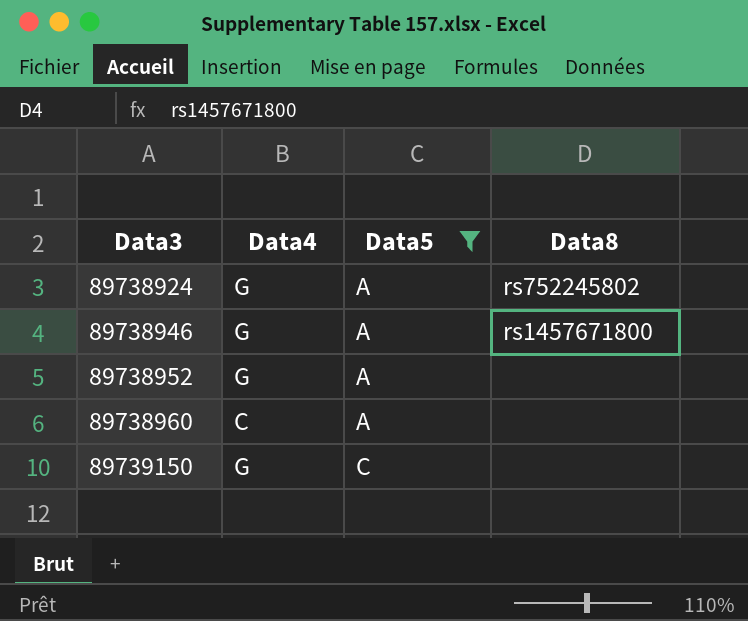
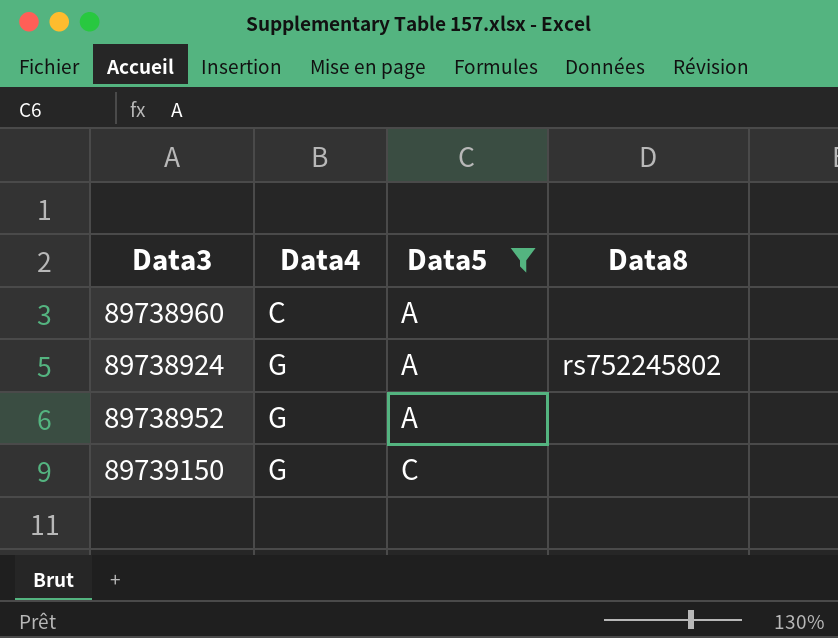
row order: Data3 ascending -> Data4 ascending
row 89738946: G | A | rs1457671800 -> none

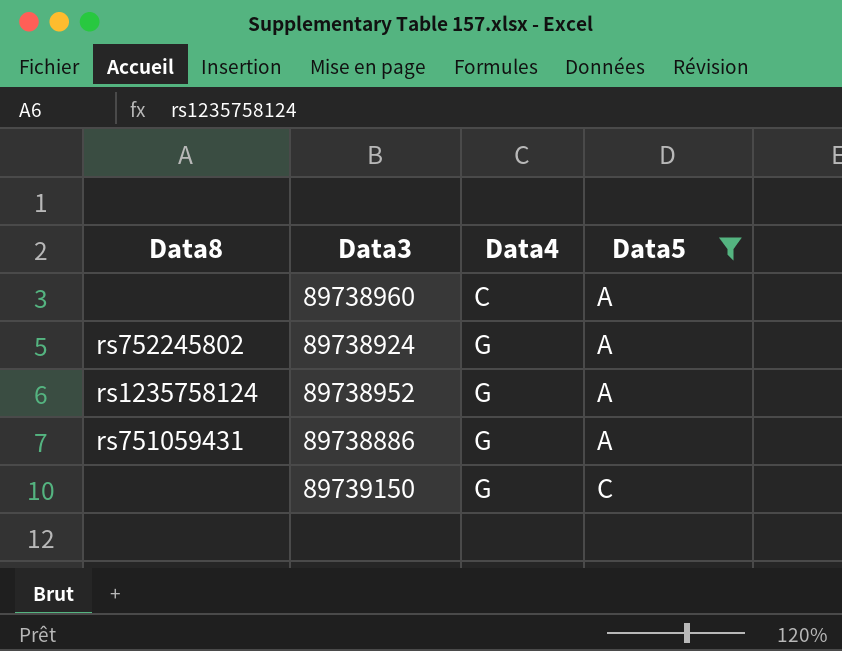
column Data8 | position: 4 -> 1
89738952 | Data8: none -> rs1235758124
row 89738886: none -> rs751059431 | G | A

